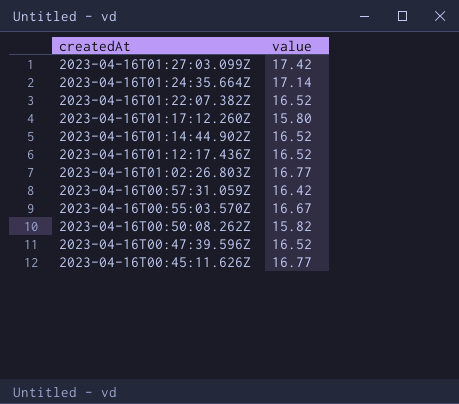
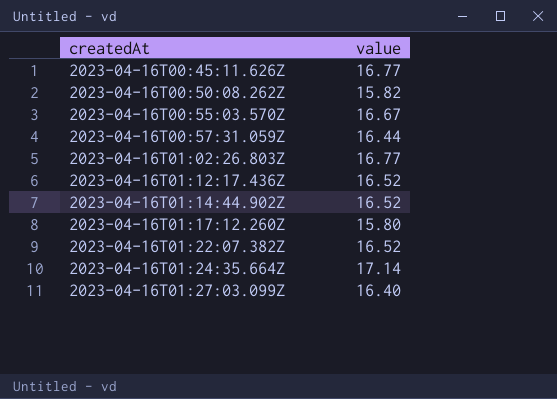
row order: createdAt descending -> createdAt ascending
row 2023-04-16T00:47:39.596Z: 16.52 -> none
2023-04-16T00:57:31.059Z | value: 16.42 -> 16.44
2023-04-16T01:27:03.099Z | value: 17.42 -> 16.40

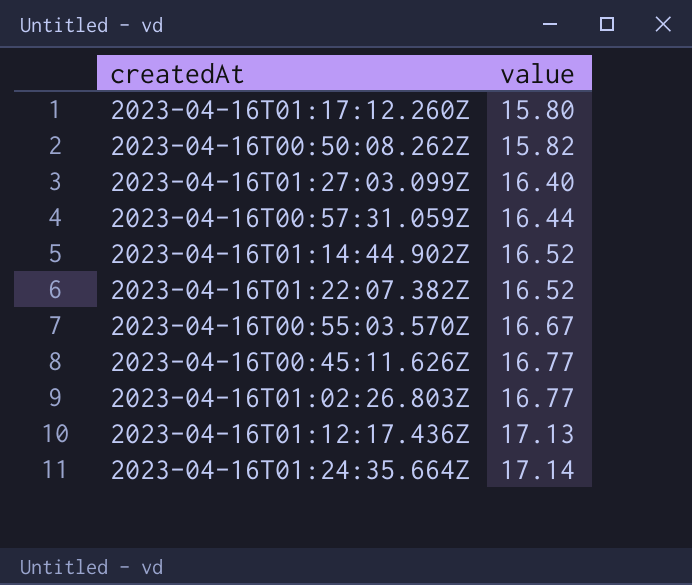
row order: createdAt ascending -> value ascending
2023-04-16T01:12:17.436Z | value: 16.52 -> 17.13

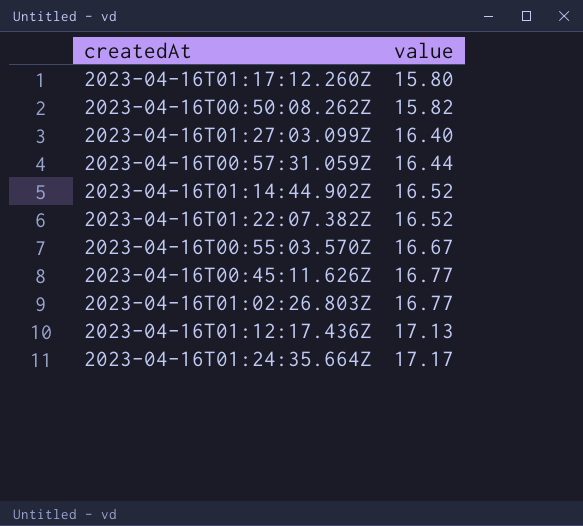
2023-04-16T01:24:35.664Z | value: 17.14 -> 17.17

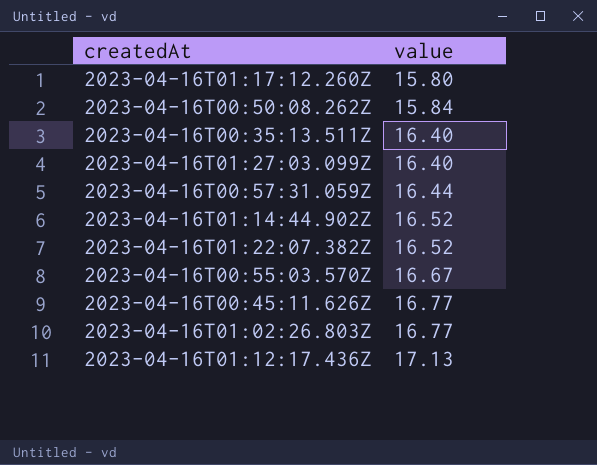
row 2023-04-16T01:24:35.664Z: 17.17 -> none
2023-04-16T00:50:08.262Z | value: 15.82 -> 15.84
row 2023-04-16T00:35:13.511Z: none -> 16.40

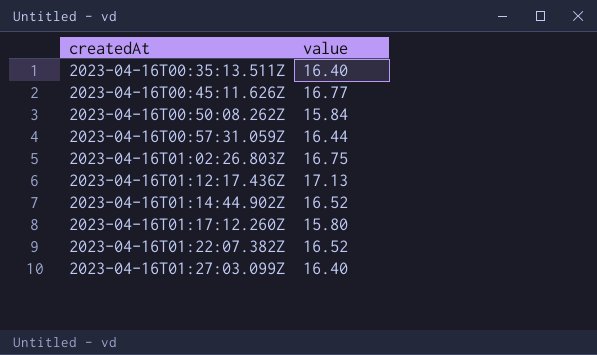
row order: value ascending -> createdAt ascending
row 2023-04-16T00:55:03.570Z: 16.67 -> none
2023-04-16T01:02:26.803Z | value: 16.77 -> 16.75

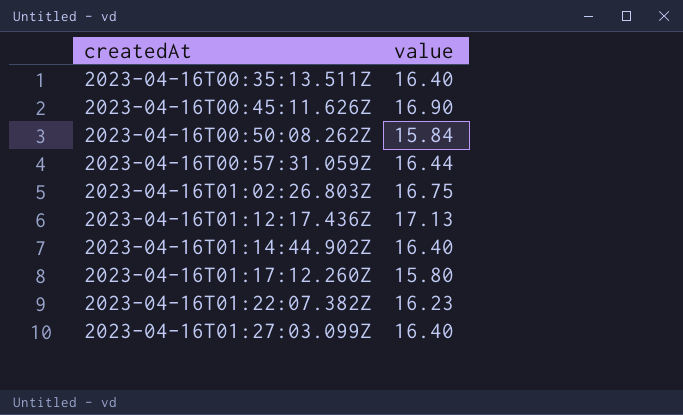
2023-04-16T00:45:11.626Z | value: 16.77 -> 16.90
2023-04-16T01:14:44.902Z | value: 16.52 -> 16.40
2023-04-16T01:22:07.382Z | value: 16.52 -> 16.23

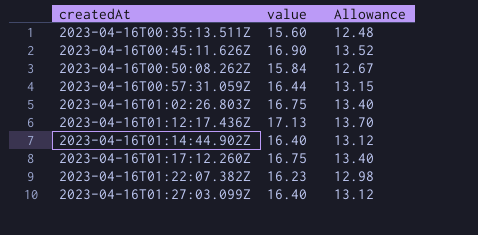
column Allowance | formula: none -> [value] * 0.8
2023-04-16T00:35:13.511Z | value: 16.40 -> 15.60
2023-04-16T01:17:12.260Z | value: 15.80 -> 16.75

